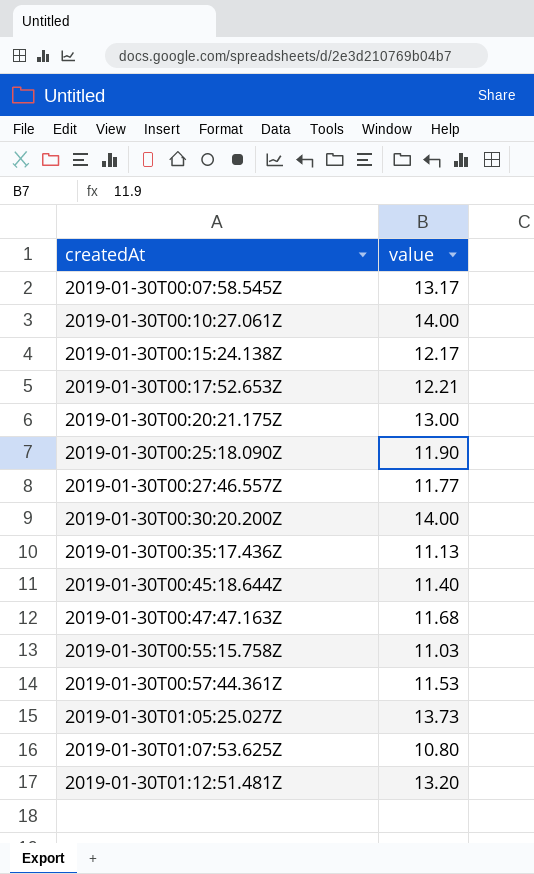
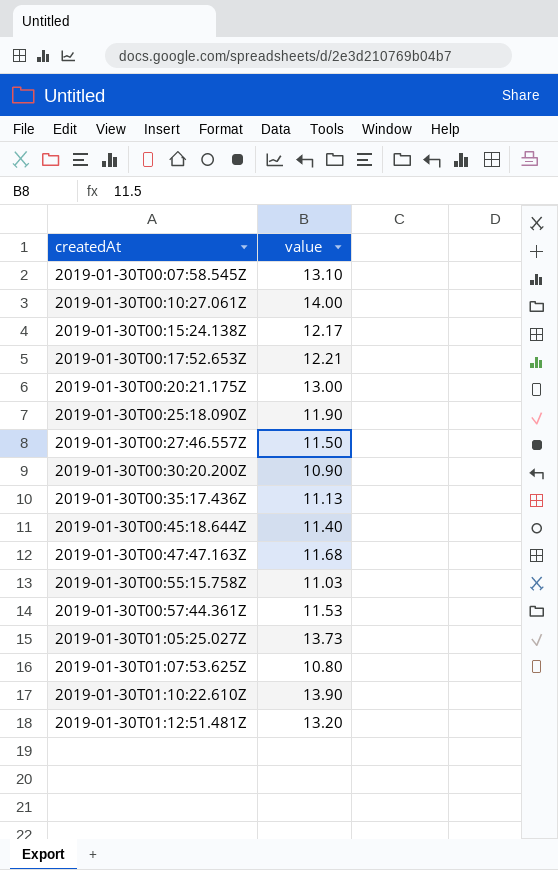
2019-01-30T00:07:58.545Z | value: 13.17 -> 13.10
2019-01-30T00:27:46.557Z | value: 11.77 -> 11.50
2019-01-30T00:30:20.200Z | value: 14.00 -> 10.90
row 2019-01-30T01:10:22.610Z: none -> 13.90

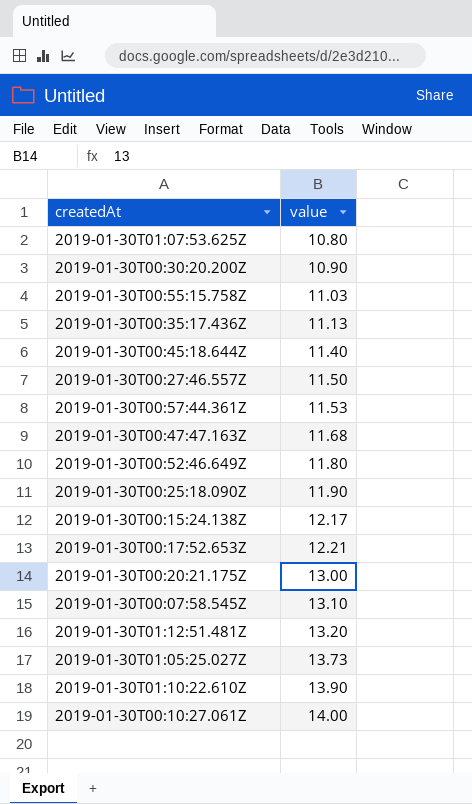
row order: createdAt ascending -> value ascending
row 2019-01-30T00:52:46.649Z: none -> 11.80

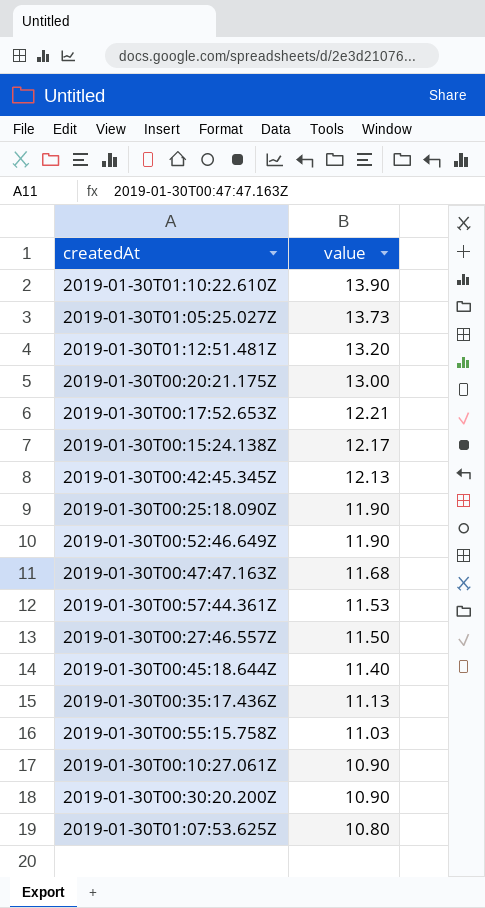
row order: value ascending -> value descending
row 2019-01-30T00:07:58.545Z: 13.10 -> none
row 2019-01-30T00:42:45.345Z: none -> 12.13
2019-01-30T00:52:46.649Z | value: 11.80 -> 11.90
2019-01-30T00:10:27.061Z | value: 14.00 -> 10.90

